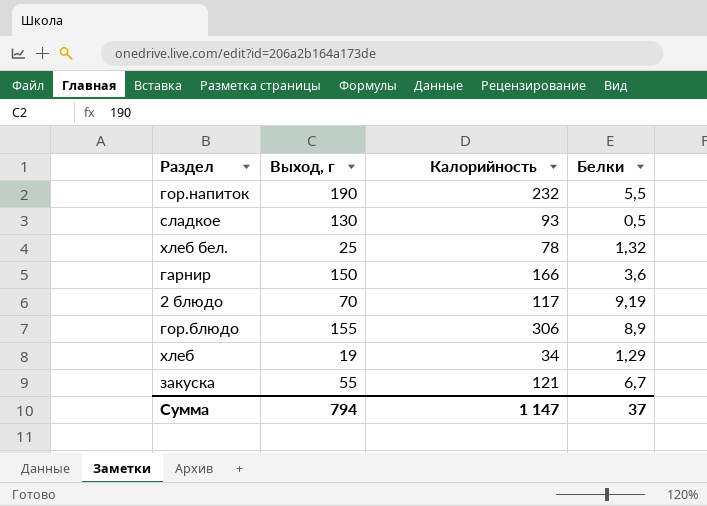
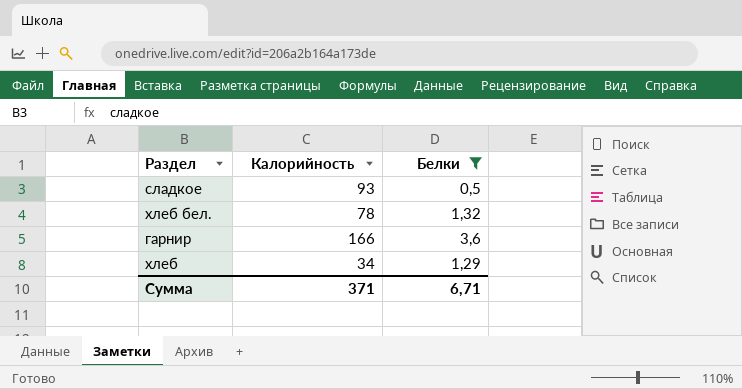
filter: none -> Белки <= 3,6
column Выход, г | position: 2 -> none
Сумма | Калорийность: 1 147 -> 371
Сумма | Белки: 37 -> 6,71

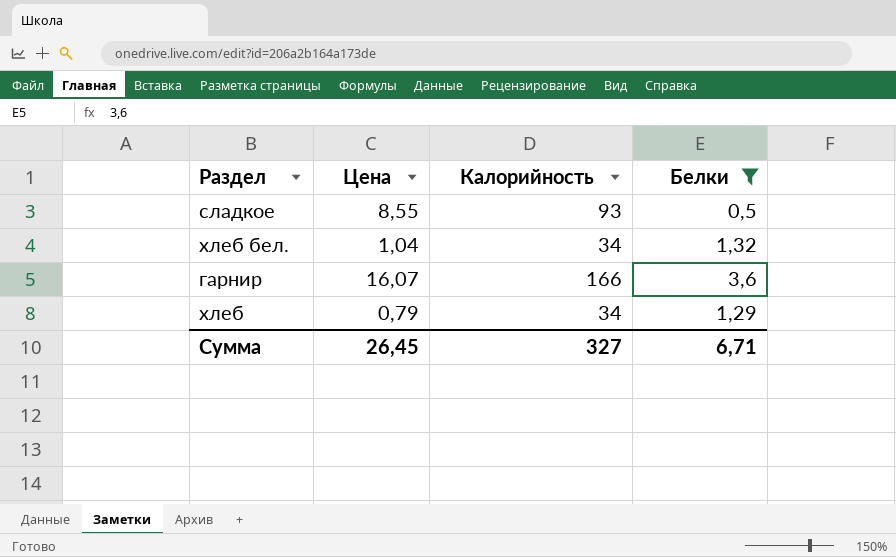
column Цена | position: none -> 2
хлеб бел. | Калорийность: 78 -> 34
Сумма | Калорийность: 371 -> 327

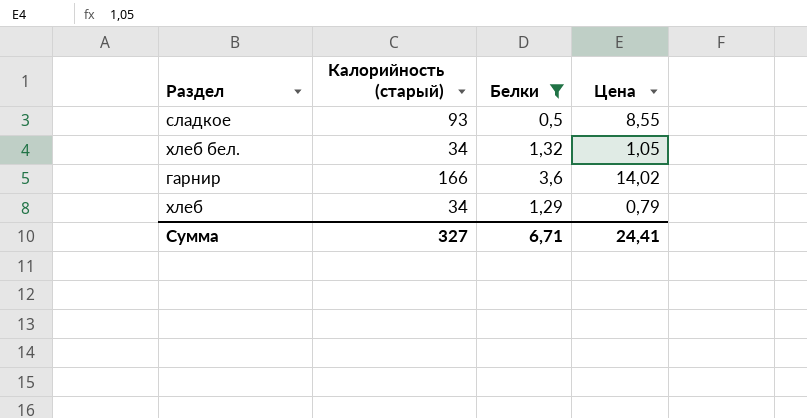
column name: Калорийность -> Калорийность (старый)
column Цена | position: 2 -> 4
хлеб бел. | Цена: 1,04 -> 1,05
гарнир | Цена: 16,07 -> 14,02
Сумма | Цена: 26,45 -> 24,41

